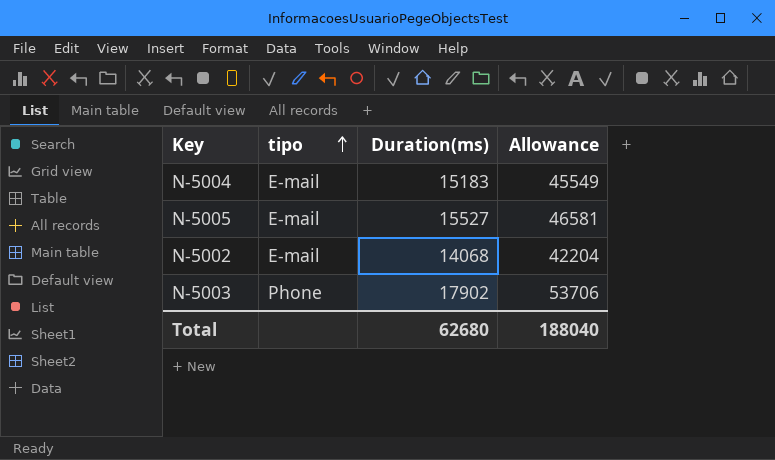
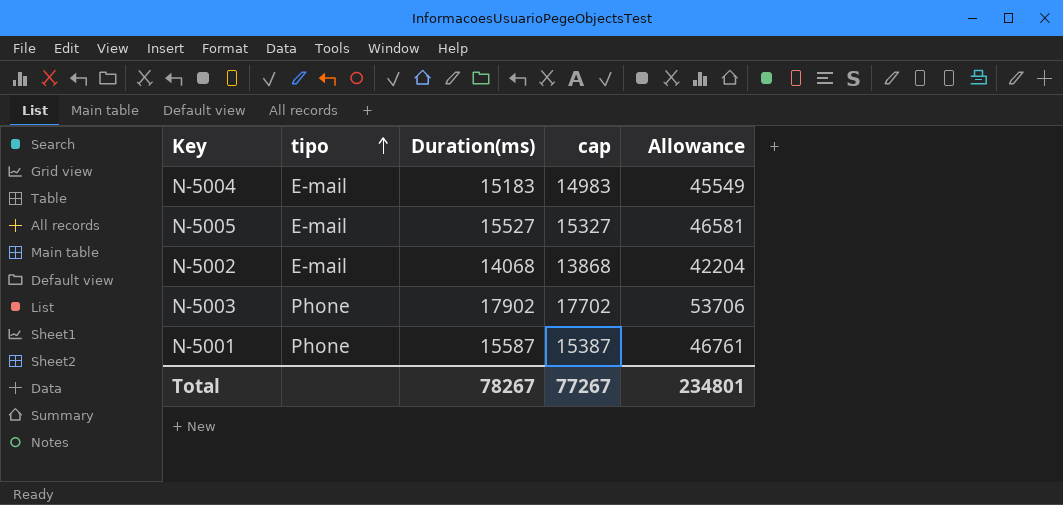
column cap | formula: none -> [Duration(ms)] - 200
row N-5001: none -> Phone | 15587 | 15387 | 46761
Total | Duration(ms): 62680 -> 78267
Total | Allowance: 188040 -> 234801

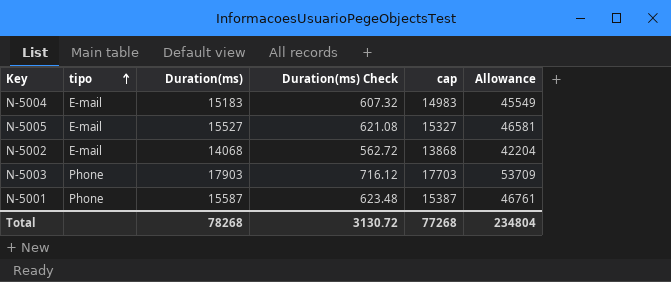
column Duration(ms) Check | formula: none -> [Duration(ms)] * 0.04
N-5003 | Duration(ms): 17902 -> 17903
N-5003 | cap: 17702 -> 17703
N-5003 | Allowance: 53706 -> 53709
Total | Duration(ms): 78267 -> 78268
Total | cap: 77267 -> 77268
Total | Allowance: 234801 -> 234804

